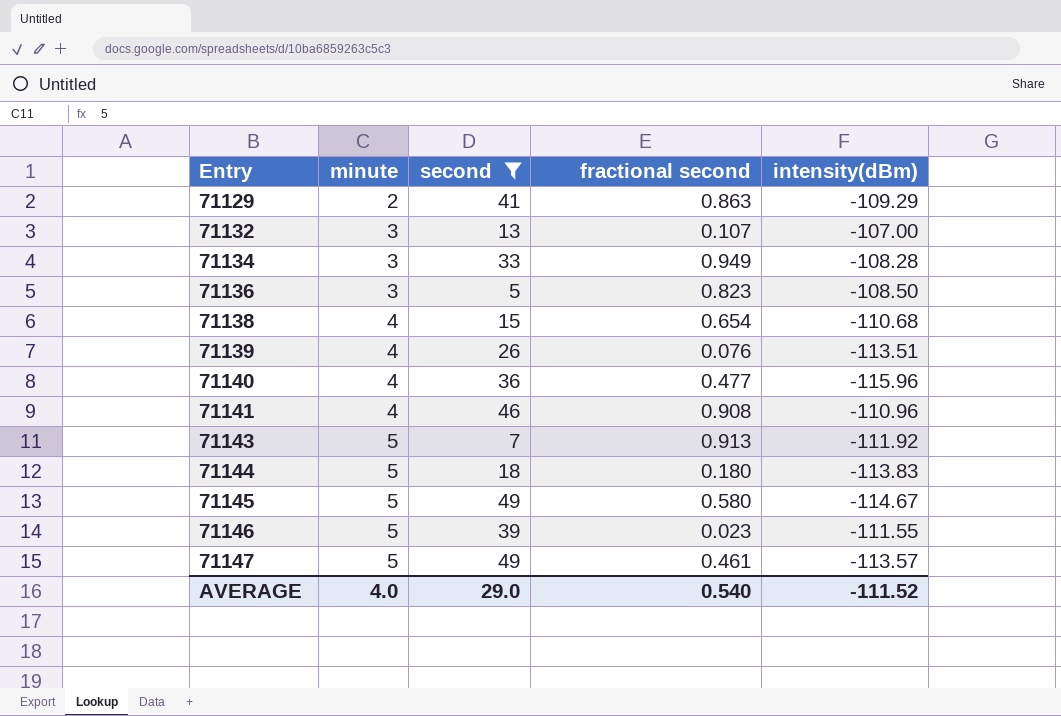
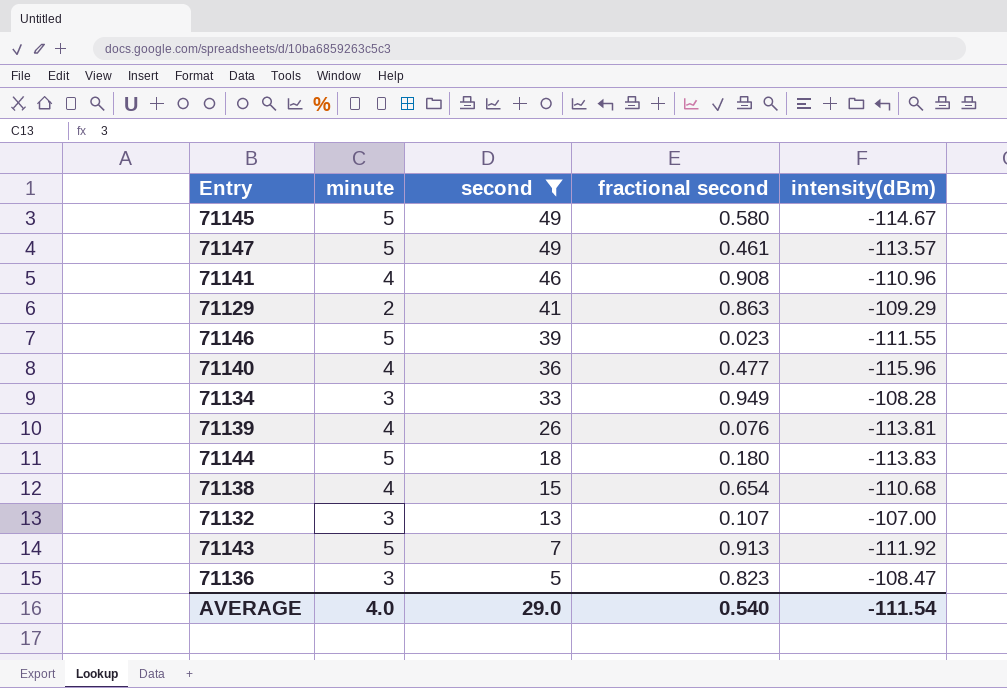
row order: Entry ascending -> second descending
71139 | intensity(dBm): -113.51 -> -113.81
71136 | intensity(dBm): -108.50 -> -108.47
AVERAGE | intensity(dBm): -111.52 -> -111.54

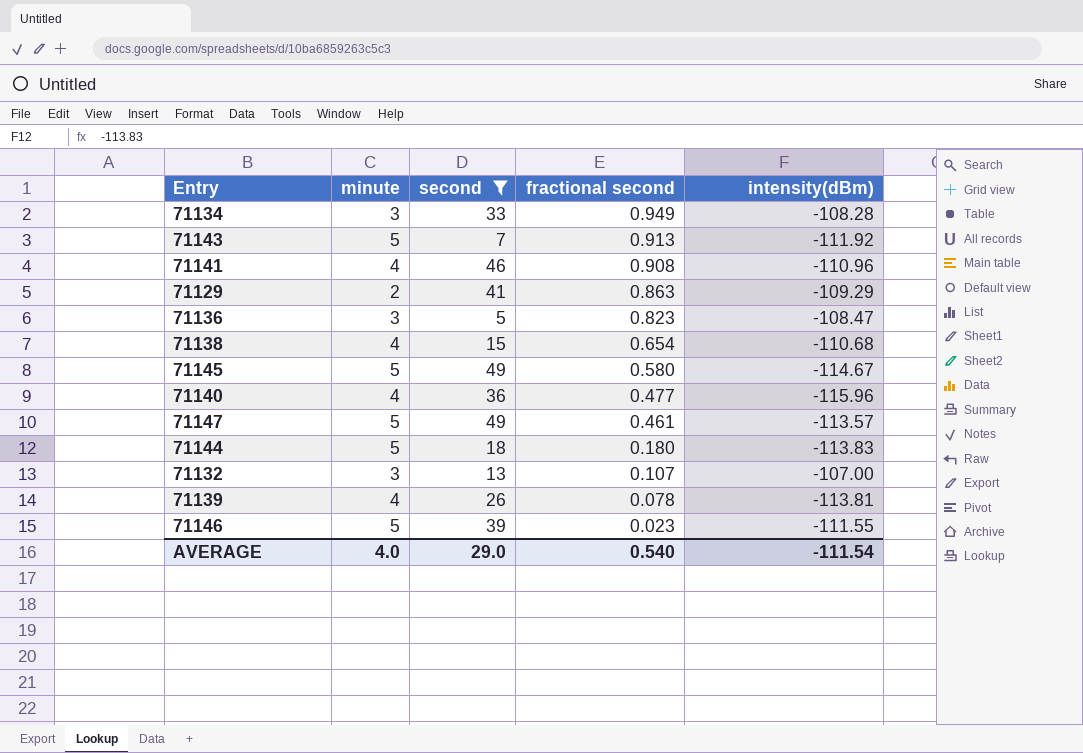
row order: second descending -> fractional second descending
71139 | fractional second: 0.076 -> 0.078

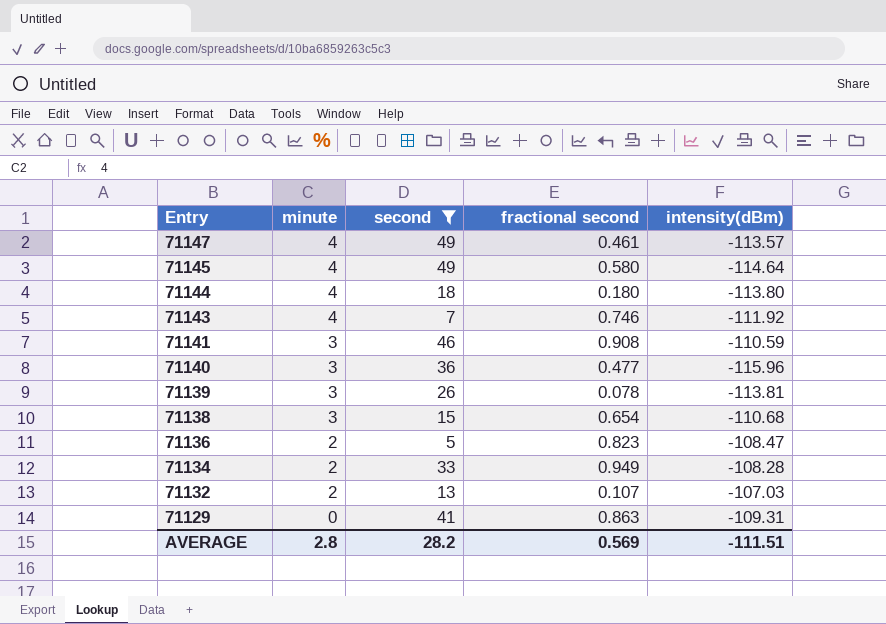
row order: fractional second descending -> Entry descending
row 71146: 5 | 39 | 0.023 | -111.55 -> none
71147 | minute: 5 -> 4
71145 | minute: 5 -> 4
71145 | intensity(dBm): -114.67 -> -114.64
71144 | minute: 5 -> 4
71144 | intensity(dBm): -113.83 -> -113.80
71143 | minute: 5 -> 4
71143 | fractional second: 0.913 -> 0.746
71141 | minute: 4 -> 3
71141 | intensity(dBm): -110.96 -> -110.59
71140 | minute: 4 -> 3
71139 | minute: 4 -> 3
71138 | minute: 4 -> 3
71136 | minute: 3 -> 2
71134 | minute: 3 -> 2
71132 | minute: 3 -> 2
71132 | intensity(dBm): -107.00 -> -107.03
71129 | minute: 2 -> 0
71129 | intensity(dBm): -109.29 -> -109.31
AVERAGE | minute: 4.0 -> 2.8
AVERAGE | second: 29.0 -> 28.2
AVERAGE | fractional second: 0.540 -> 0.569
AVERAGE | intensity(dBm): -111.54 -> -111.51

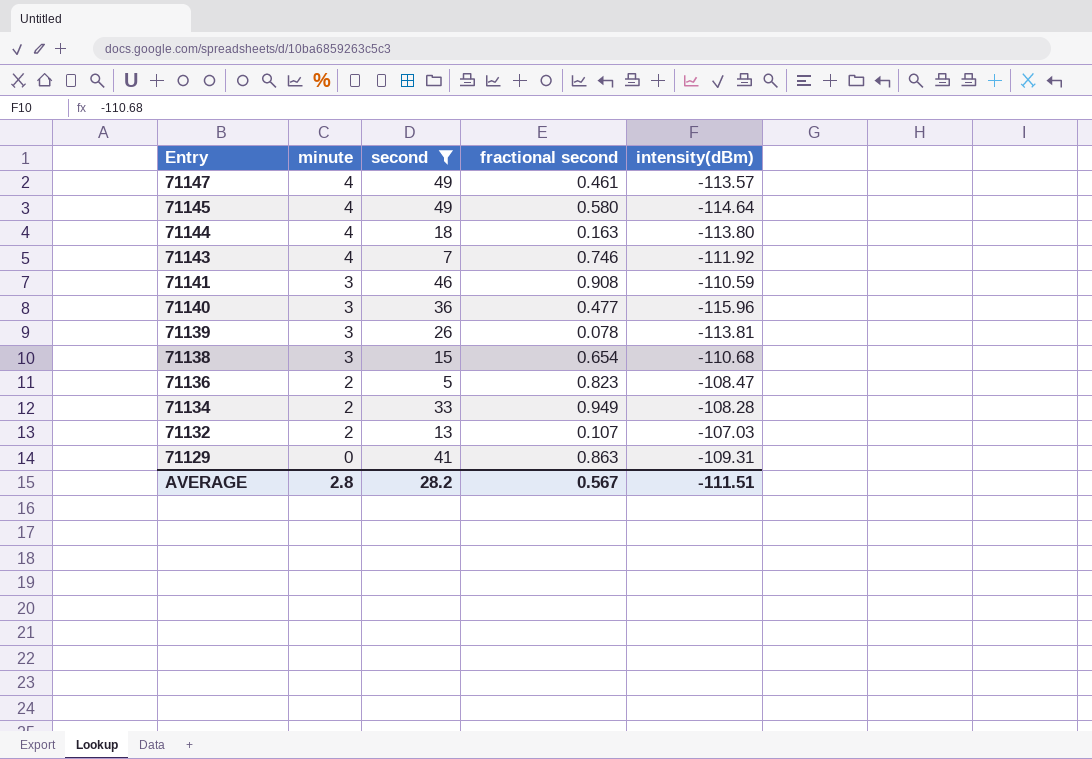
71144 | fractional second: 0.180 -> 0.163
AVERAGE | fractional second: 0.569 -> 0.567

